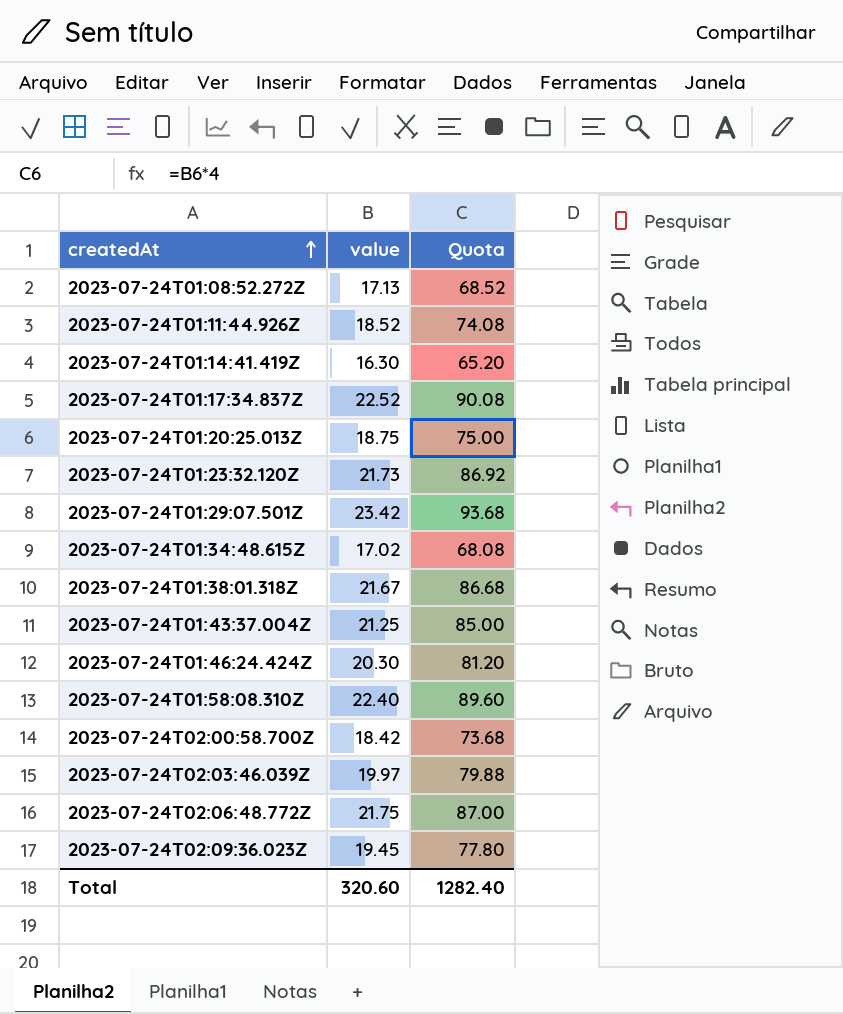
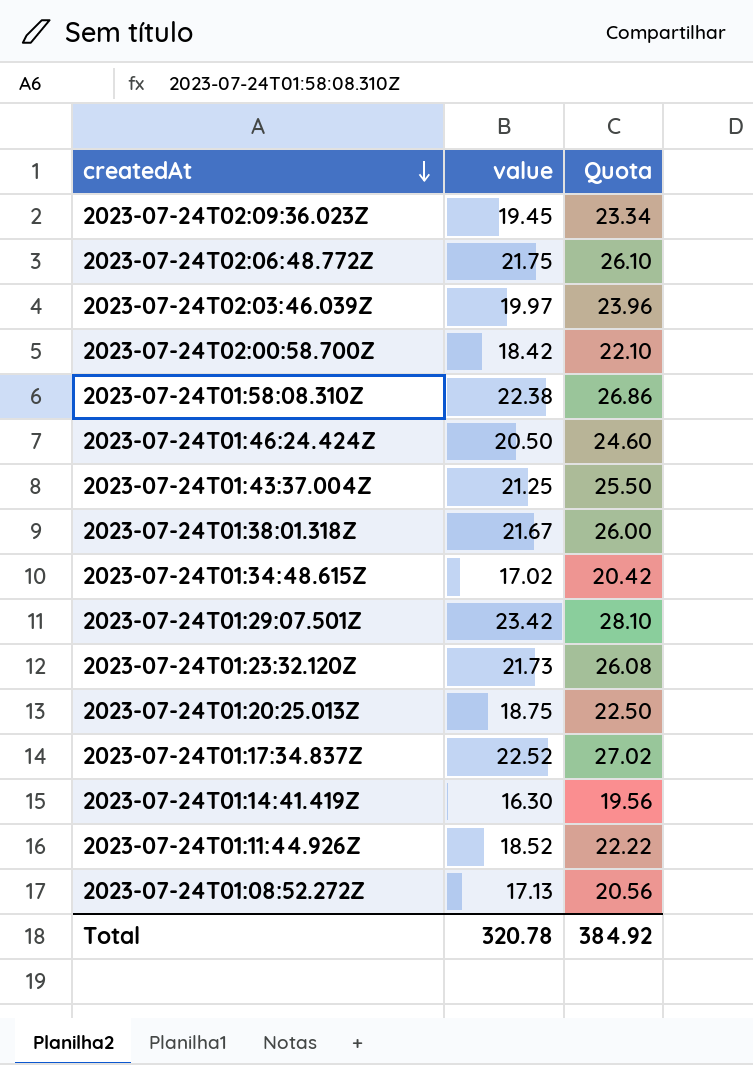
row order: createdAt ascending -> createdAt descending
column Quota | formula: [value] * 4 -> [value] * 1.2
2023-07-24T01:58:08.310Z | value: 22.40 -> 22.38
2023-07-24T01:46:24.424Z | value: 20.30 -> 20.50
Total | value: 320.60 -> 320.78
Total | Quota: 1282.40 -> 384.92

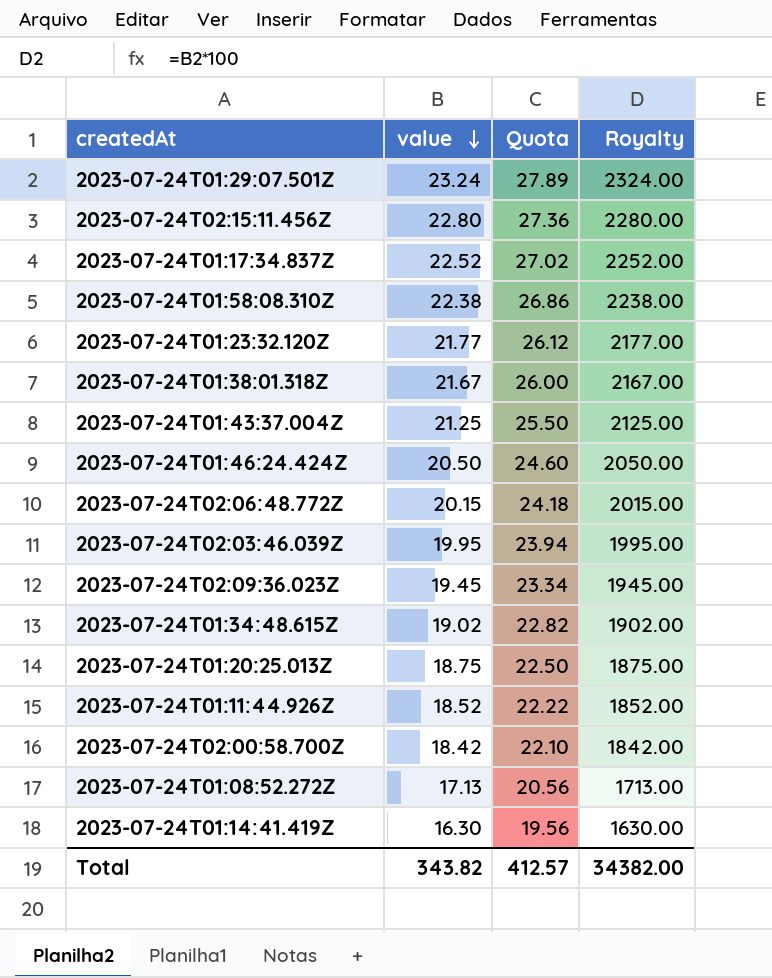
row order: createdAt descending -> value descending
column Royalty | formula: none -> [value] * 100
2023-07-24T01:29:07.501Z | value: 23.42 -> 23.24
2023-07-24T01:29:07.501Z | Quota: 28.10 -> 27.89
row 2023-07-24T02:15:11.456Z: none -> 22.80 | 27.36 | 2280.00
2023-07-24T01:23:32.120Z | value: 21.73 -> 21.77
2023-07-24T01:23:32.120Z | Quota: 26.08 -> 26.12
2023-07-24T02:06:48.772Z | value: 21.75 -> 20.15
2023-07-24T02:06:48.772Z | Quota: 26.10 -> 24.18
2023-07-24T02:03:46.039Z | value: 19.97 -> 19.95
2023-07-24T02:03:46.039Z | Quota: 23.96 -> 23.94
2023-07-24T01:34:48.615Z | value: 17.02 -> 19.02
2023-07-24T01:34:48.615Z | Quota: 20.42 -> 22.82
Total | value: 320.78 -> 343.82
Total | Quota: 384.92 -> 412.57

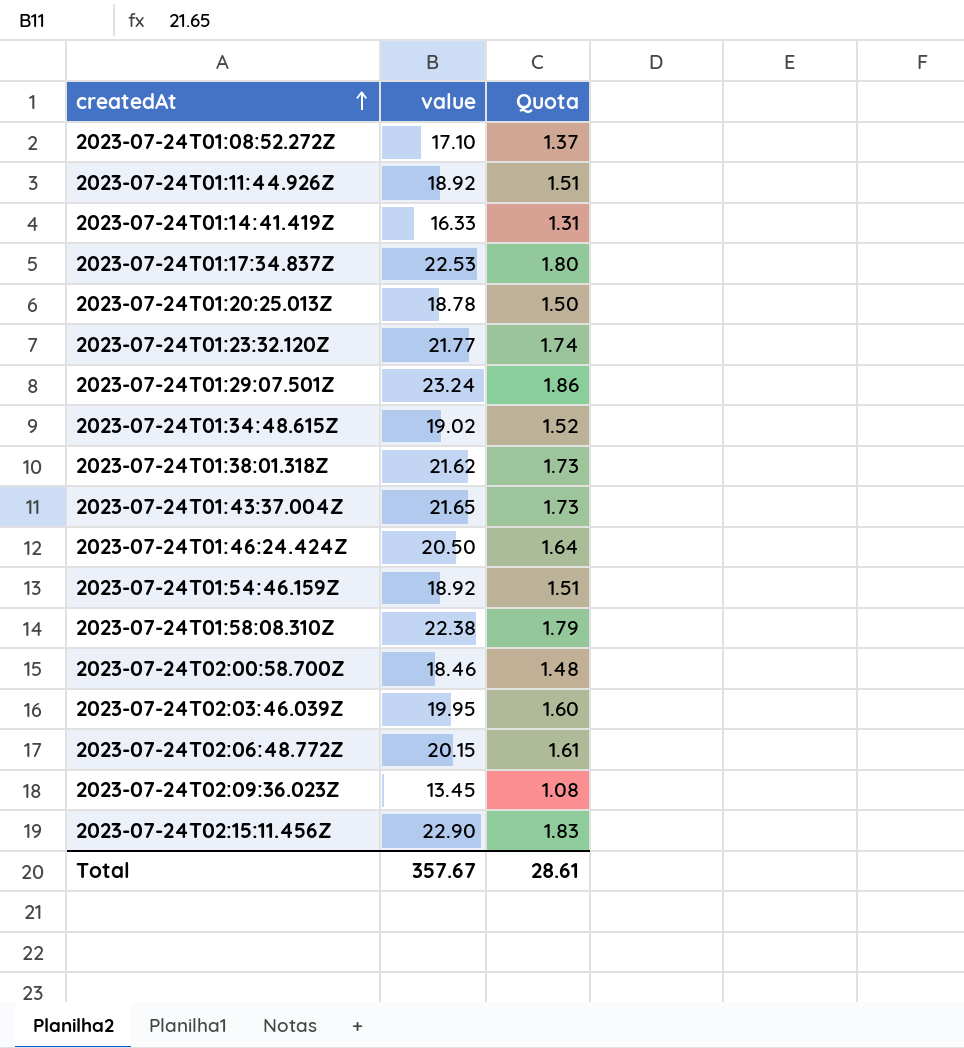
row order: value descending -> createdAt ascending
column Royalty | formula: [value] * 100 -> none
column Quota | formula: [value] * 1.2 -> [value] * 0.08
2023-07-24T01:08:52.272Z | value: 17.13 -> 17.10
2023-07-24T01:11:44.926Z | value: 18.52 -> 18.92
2023-07-24T01:14:41.419Z | value: 16.30 -> 16.33
2023-07-24T01:17:34.837Z | value: 22.52 -> 22.53
2023-07-24T01:20:25.013Z | value: 18.75 -> 18.78
2023-07-24T01:38:01.318Z | value: 21.67 -> 21.62
2023-07-24T01:43:37.004Z | value: 21.25 -> 21.65
row 2023-07-24T01:54:46.159Z: none -> 18.92 | 1.51
2023-07-24T02:00:58.700Z | value: 18.42 -> 18.46
2023-07-24T02:09:36.023Z | value: 19.45 -> 13.45
2023-07-24T02:15:11.456Z | value: 22.80 -> 22.90
Total | value: 343.82 -> 357.67
Total | Quota: 412.57 -> 28.61

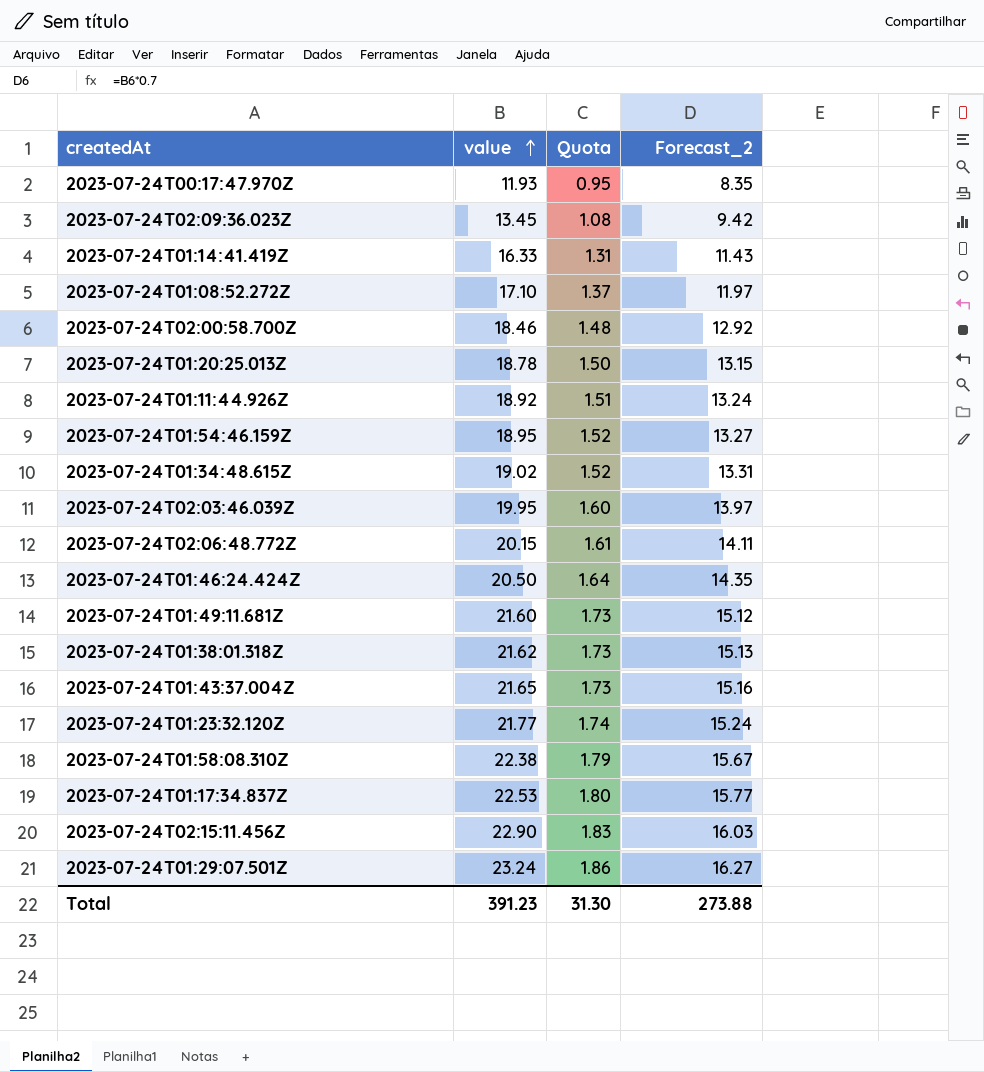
row order: createdAt ascending -> value ascending
column Forecast_2 | formula: none -> [value] * 0.7
row 2023-07-24T00:17:47.970Z: none -> 11.93 | 0.95 | 8.35
2023-07-24T01:54:46.159Z | value: 18.92 -> 18.95
2023-07-24T01:54:46.159Z | Quota: 1.51 -> 1.52
row 2023-07-24T01:49:11.681Z: none -> 21.60 | 1.73 | 15.12
Total | value: 357.67 -> 391.23
Total | Quota: 28.61 -> 31.30

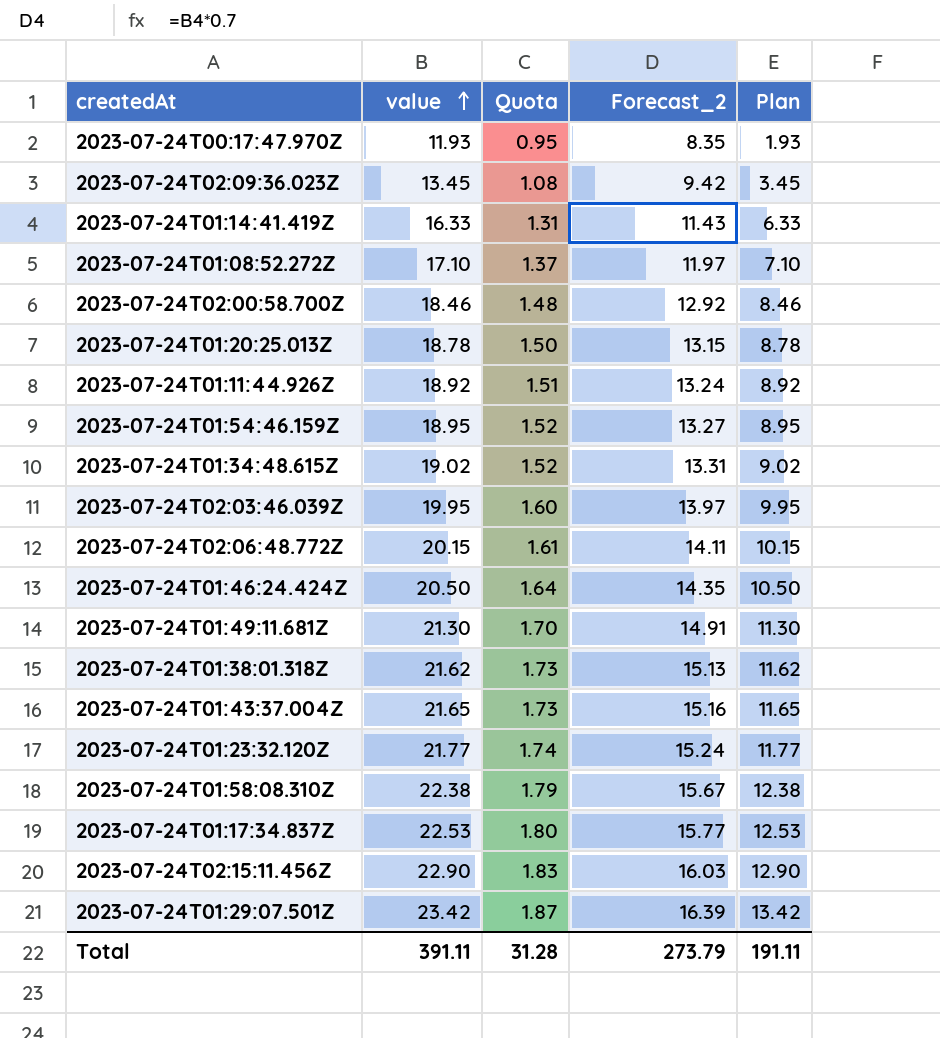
column Plan | formula: none -> [value] - 10
2023-07-24T01:49:11.681Z | value: 21.60 -> 21.30
2023-07-24T01:49:11.681Z | Quota: 1.73 -> 1.70
2023-07-24T01:49:11.681Z | Forecast_2: 15.12 -> 14.91
2023-07-24T01:29:07.501Z | value: 23.24 -> 23.42
2023-07-24T01:29:07.501Z | Quota: 1.86 -> 1.87
2023-07-24T01:29:07.501Z | Forecast_2: 16.27 -> 16.39
Total | value: 391.23 -> 391.11
Total | Quota: 31.30 -> 31.28
Total | Forecast_2: 273.88 -> 273.79

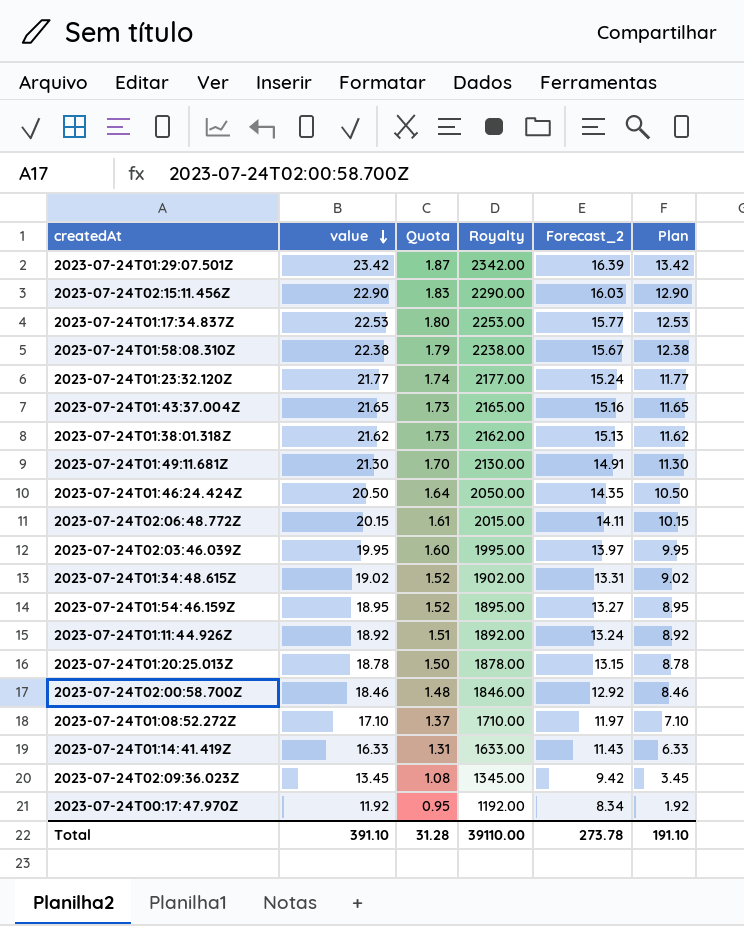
row order: value ascending -> value descending
column Royalty | formula: none -> [value] * 100
2023-07-24T00:17:47.970Z | value: 11.93 -> 11.92
2023-07-24T00:17:47.970Z | Forecast_2: 8.35 -> 8.34
2023-07-24T00:17:47.970Z | Plan: 1.93 -> 1.92
Total | value: 391.11 -> 391.10
Total | Forecast_2: 273.79 -> 273.78
Total | Plan: 191.11 -> 191.10

